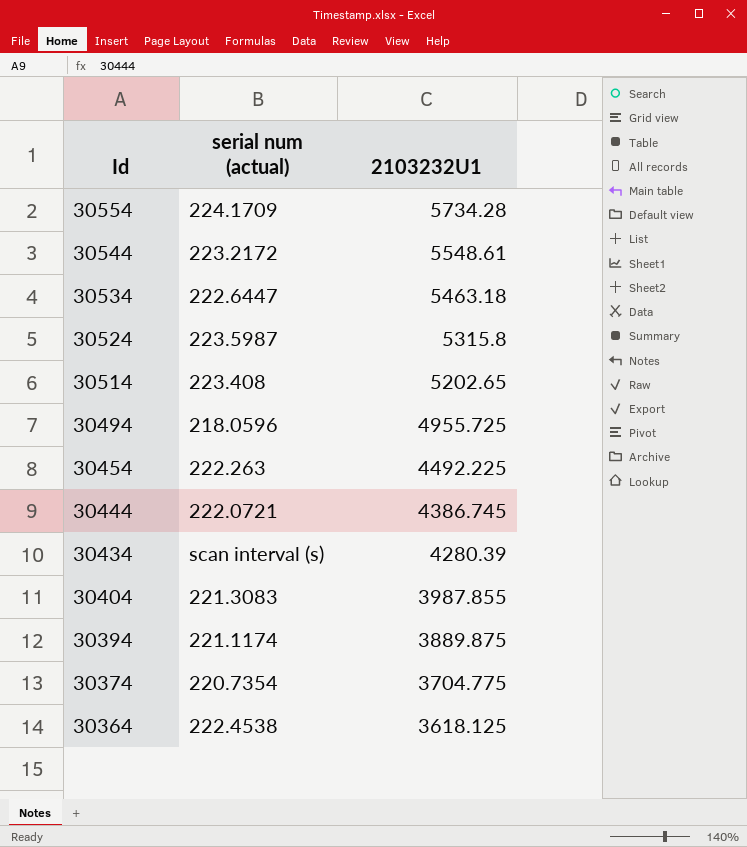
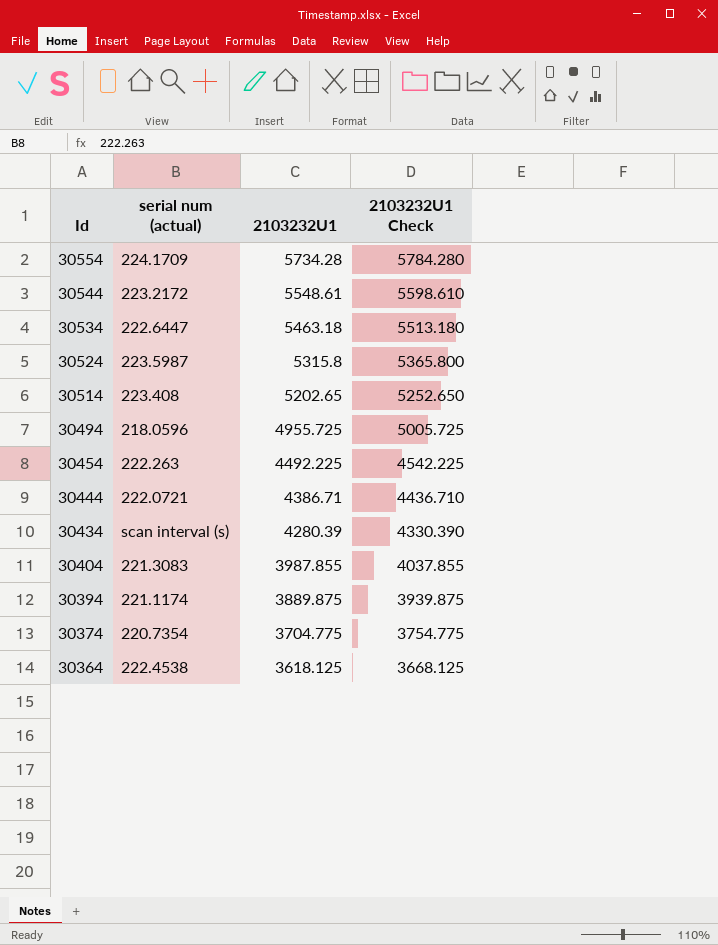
column 2103232U1 Check | formula: none -> [2103232U1] + 50
30444 | 2103232U1: 4386.745 -> 4386.71

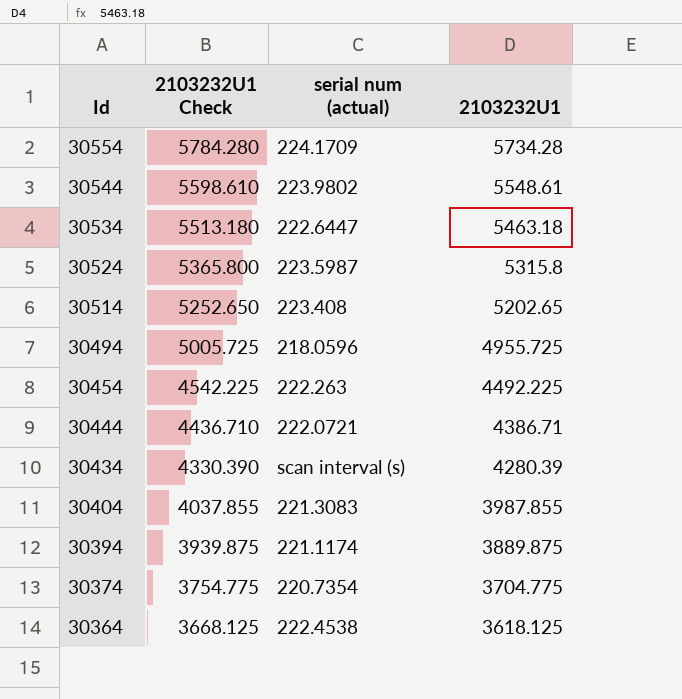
column 2103232U1 Check | position: 4 -> 2
30544 | serial num (actual): 223.2172 -> 223.9802

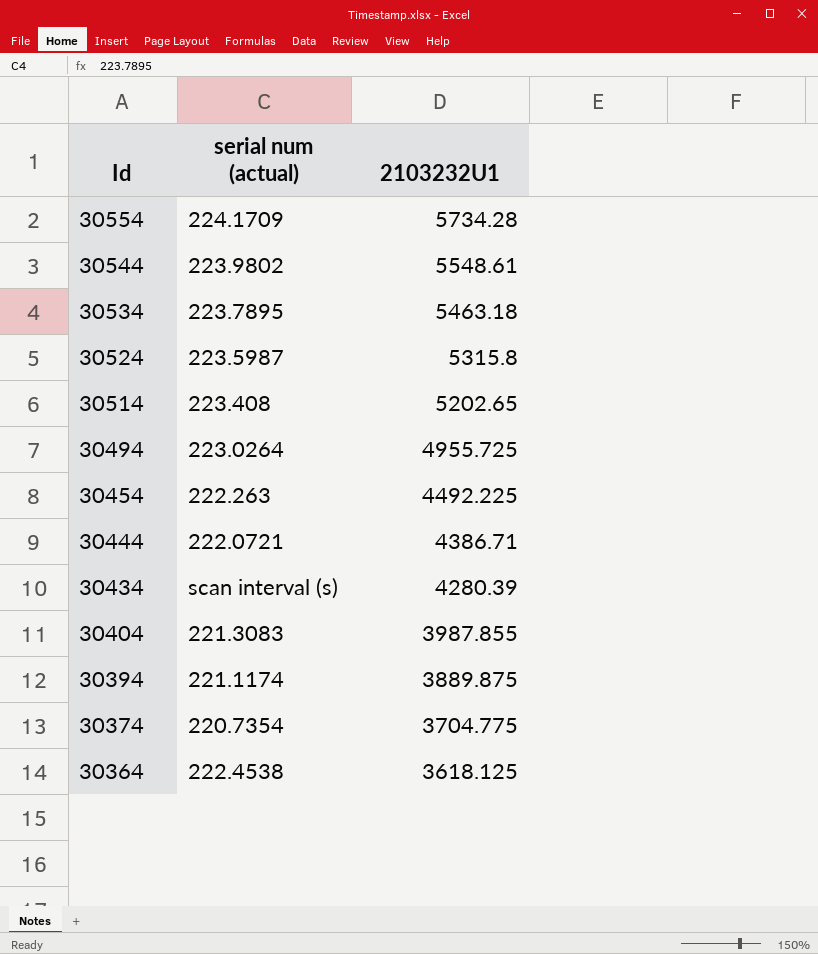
column 2103232U1 Check | formula: [2103232U1] + 50 -> none
30534 | serial num (actual): 222.6447 -> 223.7895
30494 | serial num (actual): 218.0596 -> 223.0264

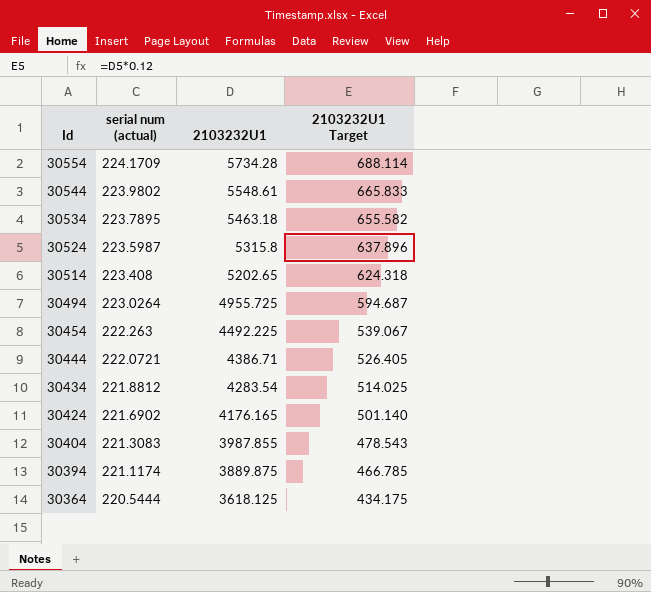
column 2103232U1 Target | formula: none -> [2103232U1] * 0.12
row 30374: 220.7354 | 3704.775 -> none
30434 | serial num (actual): scan interval (s) -> 221.8812
30434 | 2103232U1: 4280.39 -> 4283.54
row 30424: none -> 221.6902 | 4176.165 | 501.140
30364 | serial num (actual): 222.4538 -> 220.5444

